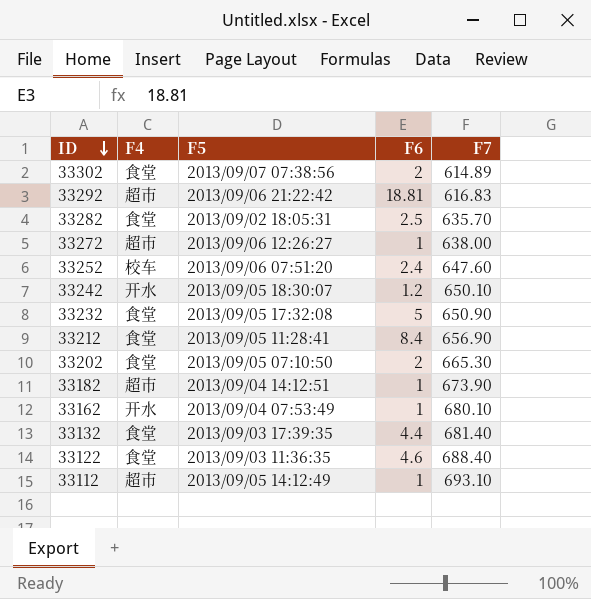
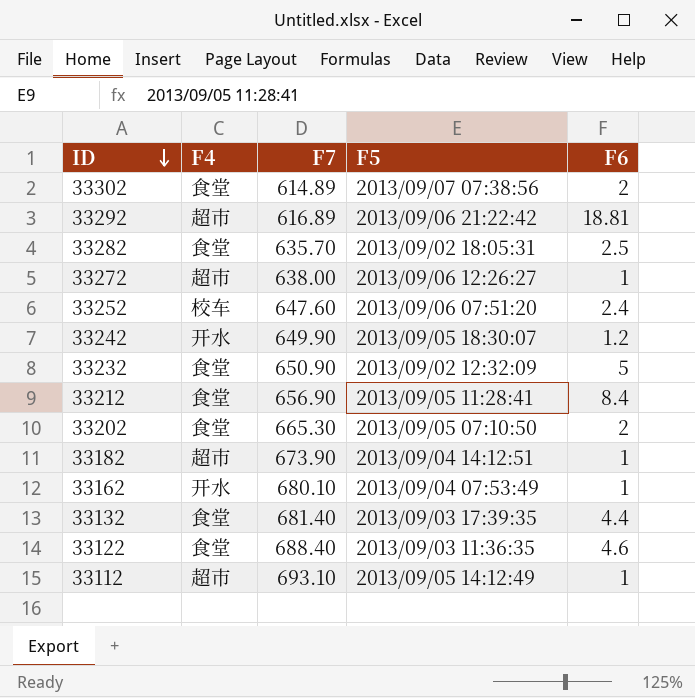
column F7 | position: 5 -> 3
33292 | F7: 616.83 -> 616.89
33242 | F7: 650.10 -> 649.90
33232 | F5: 2013/09/05 17:32:08 -> 2013/09/02 12:32:09

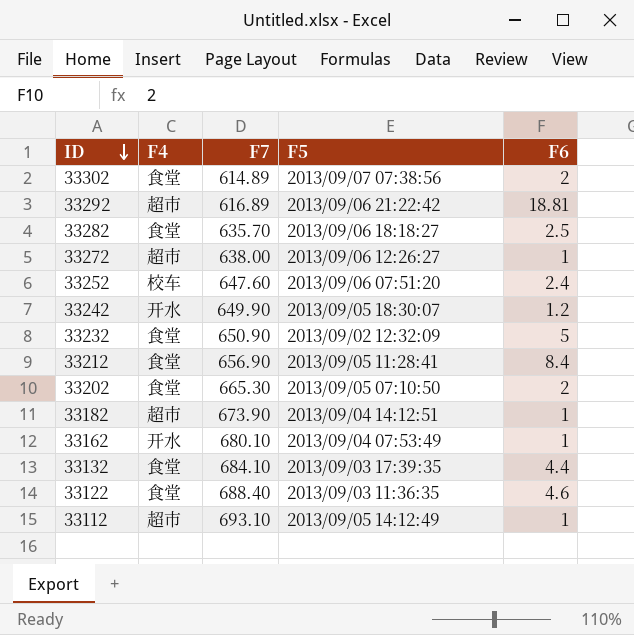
33282 | F5: 2013/09/02 18:05:31 -> 2013/09/06 18:18:27
33132 | F7: 681.40 -> 684.10

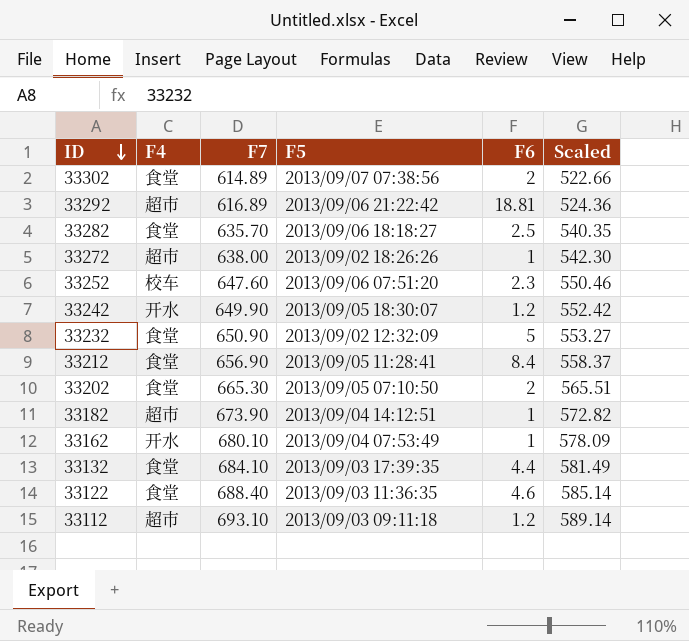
column Scaled | formula: none -> [F7] * 0.85
33272 | F5: 2013/09/06 12:26:27 -> 2013/09/02 18:26:26
33252 | F6: 2.4 -> 2.3
33112 | F5: 2013/09/05 14:12:49 -> 2013/09/03 09:11:18
33112 | F6: 1 -> 1.2

